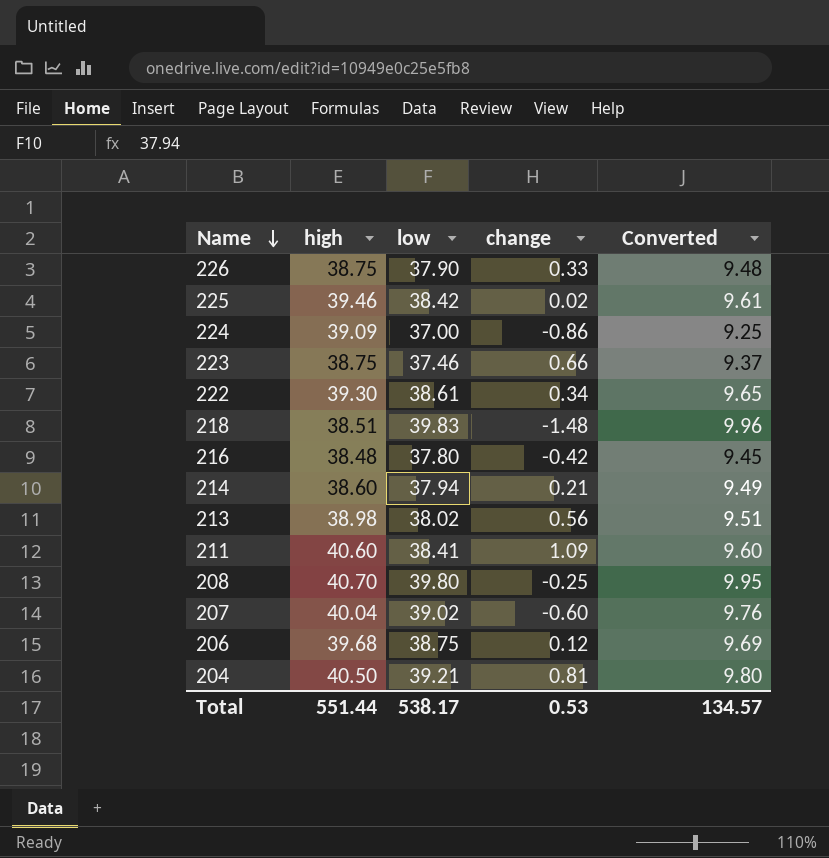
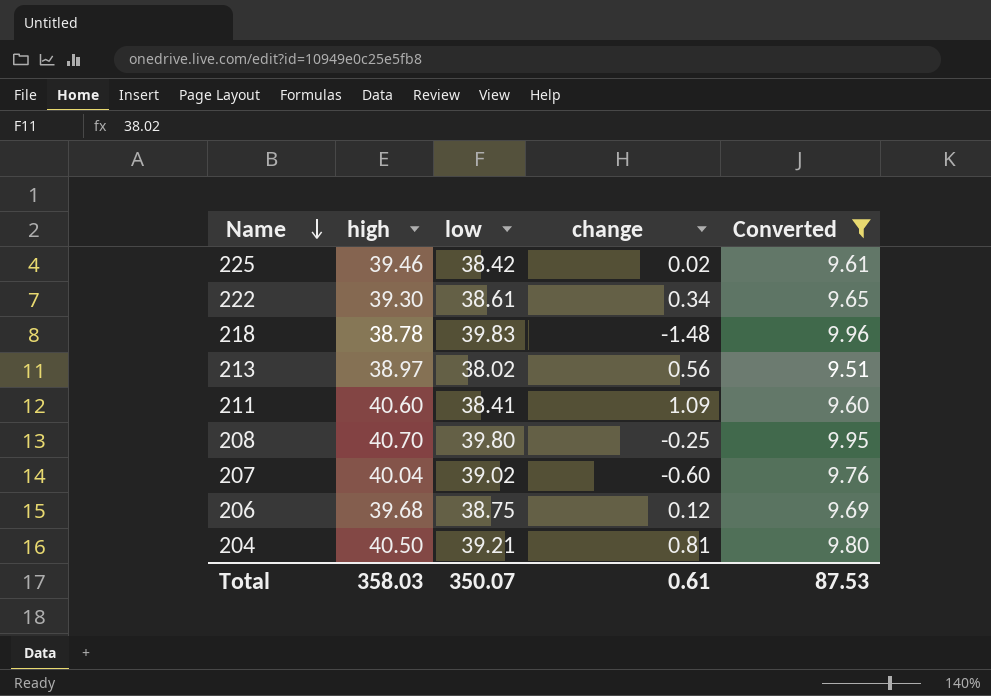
filter: none -> Converted >= 9.51
218 | high: 38.51 -> 38.78
213 | high: 38.98 -> 38.97
Total | high: 551.44 -> 358.03
Total | low: 538.17 -> 350.07
Total | change: 0.53 -> 0.61
Total | Converted: 134.57 -> 87.53

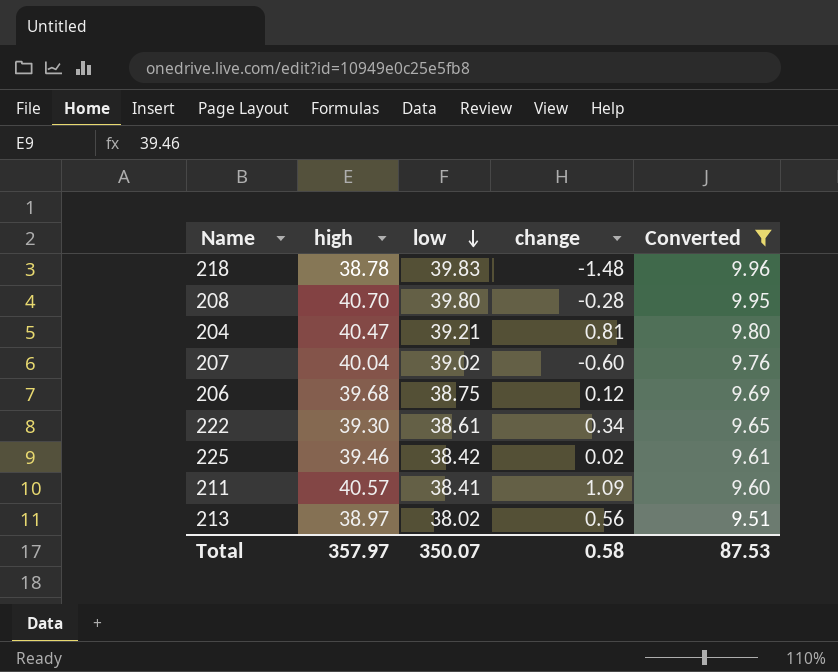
row order: Name descending -> low descending
208 | change: -0.25 -> -0.28
204 | high: 40.50 -> 40.47
211 | high: 40.60 -> 40.57
Total | high: 358.03 -> 357.97
Total | change: 0.61 -> 0.58

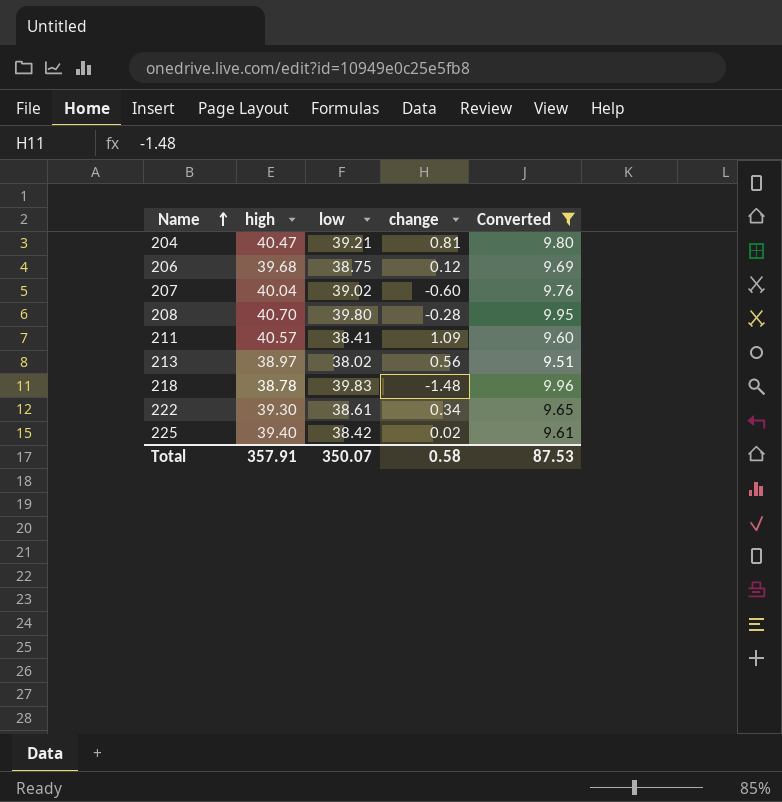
row order: low descending -> Name ascending
225 | high: 39.46 -> 39.40
Total | high: 357.97 -> 357.91

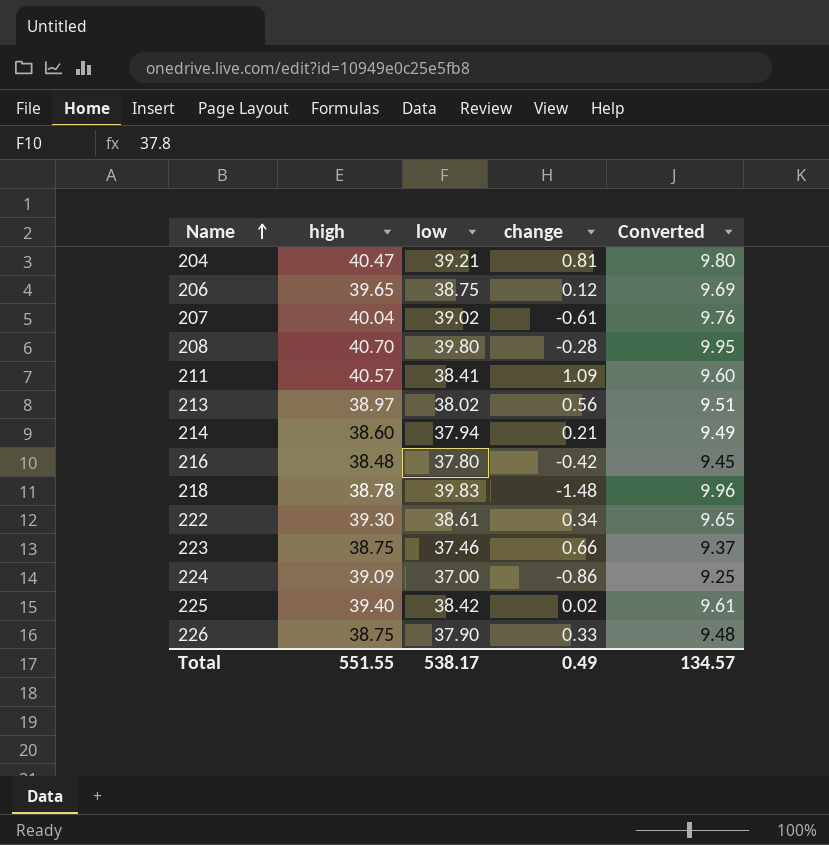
filter: Converted >= 9.51 -> none
206 | high: 39.68 -> 39.65
207 | change: -0.60 -> -0.61
Total | high: 357.91 -> 551.55
Total | low: 350.07 -> 538.17
Total | change: 0.58 -> 0.49
Total | Converted: 87.53 -> 134.57

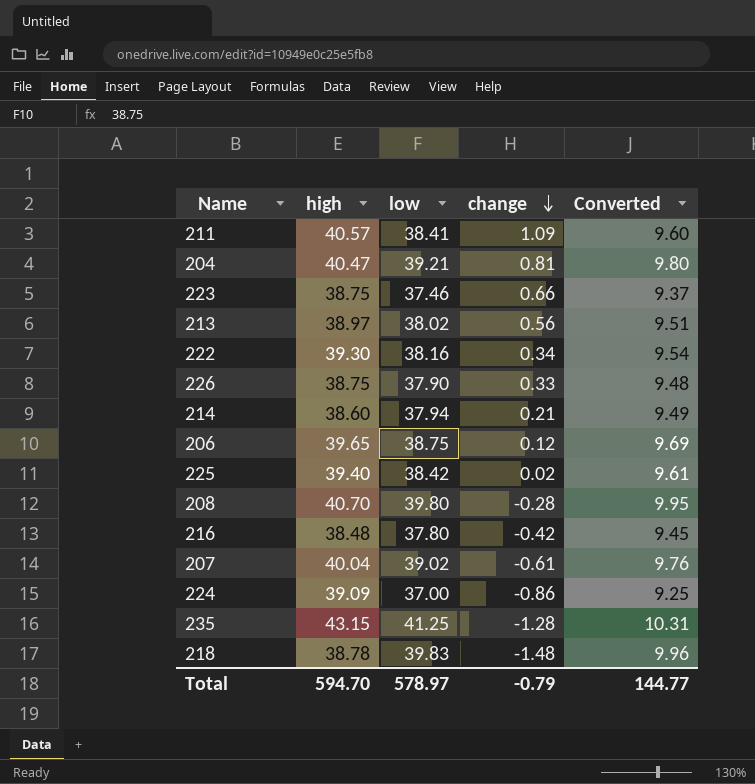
row order: Name ascending -> change descending
222 | low: 38.61 -> 38.16
222 | Converted: 9.65 -> 9.54
row 235: none -> 43.15 | 41.25 | -1.28 | 10.31
Total | high: 551.55 -> 594.70
Total | low: 538.17 -> 578.97
Total | change: 0.49 -> -0.79
Total | Converted: 134.57 -> 144.77

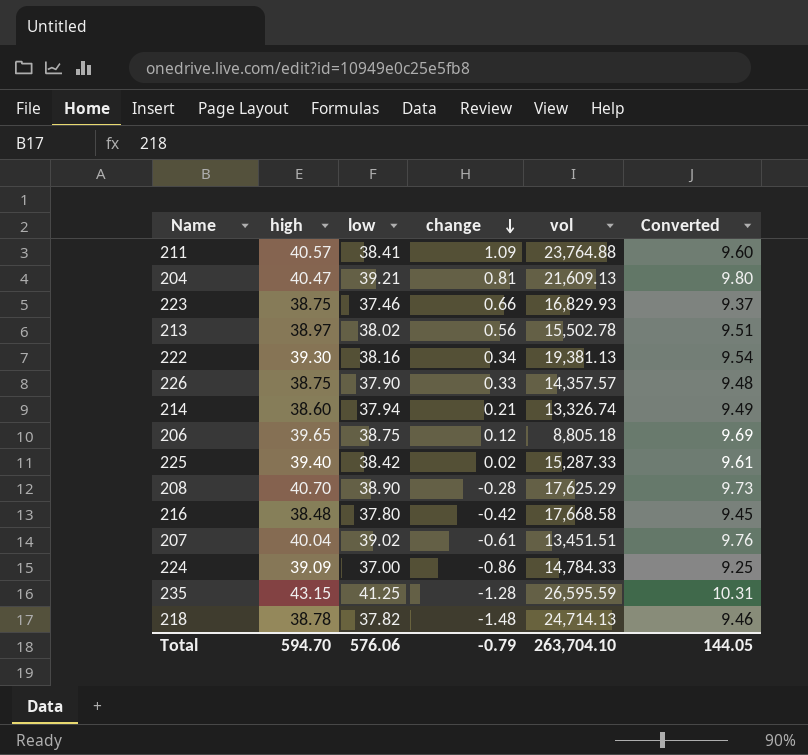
column vol | position: none -> 5
208 | low: 39.80 -> 38.90
208 | Converted: 9.95 -> 9.73
218 | low: 39.83 -> 37.82
218 | Converted: 9.96 -> 9.46
Total | low: 578.97 -> 576.06
Total | Converted: 144.77 -> 144.05

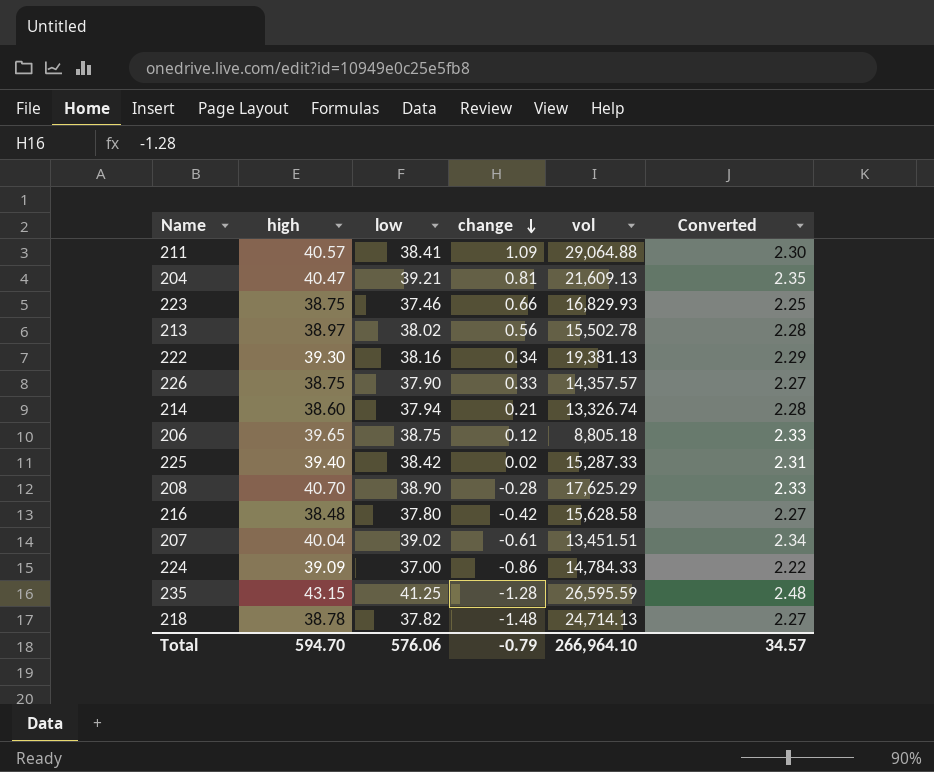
column Converted | formula: [low] * 0.25 -> [low] * 0.06
211 | vol: 23,764.88 -> 29,064.88
216 | vol: 17,668.58 -> 15,628.58
Total | vol: 263,704.10 -> 266,964.10
Total | Converted: 144.05 -> 34.57

